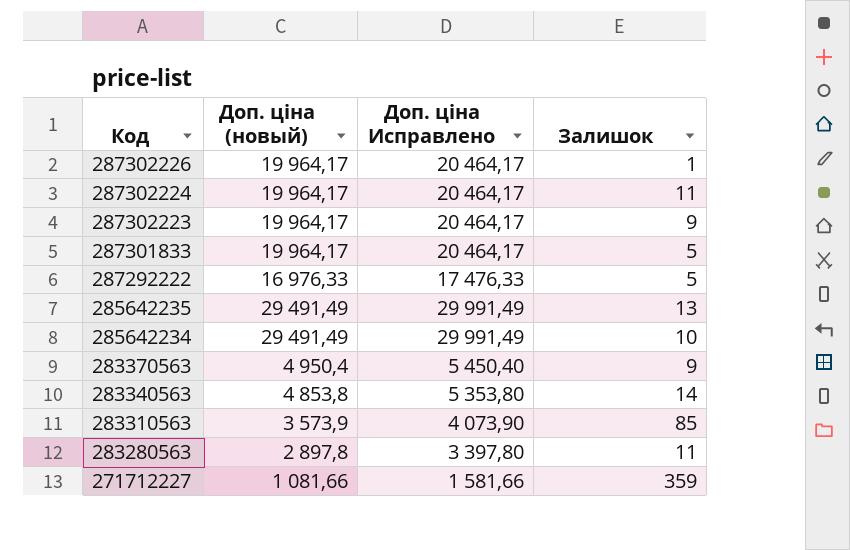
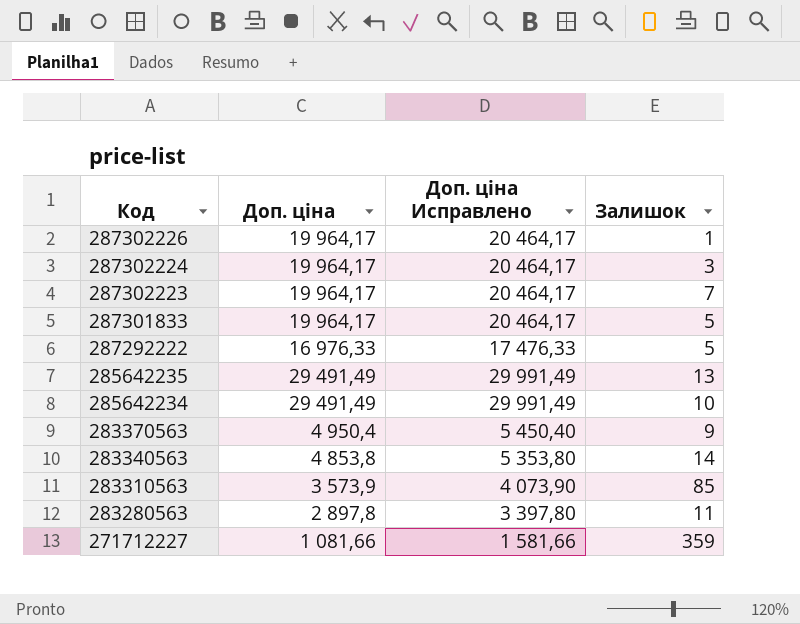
column name: Доп. ціна (новый) -> Доп. ціна
287302224 | Залишок: 11 -> 3
287302223 | Залишок: 9 -> 7

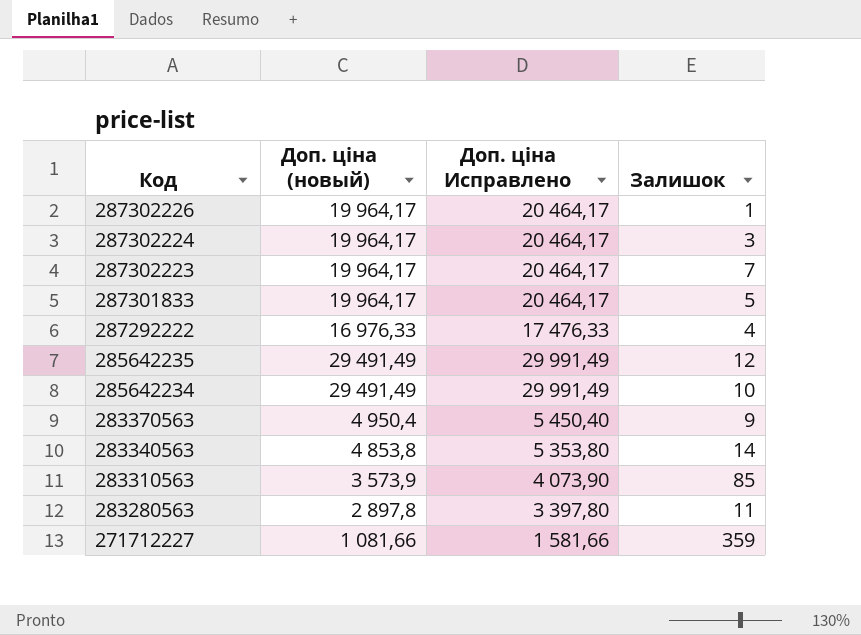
column name: Доп. ціна -> Доп. ціна (новый)
287292222 | Залишок: 5 -> 4
285642235 | Залишок: 13 -> 12

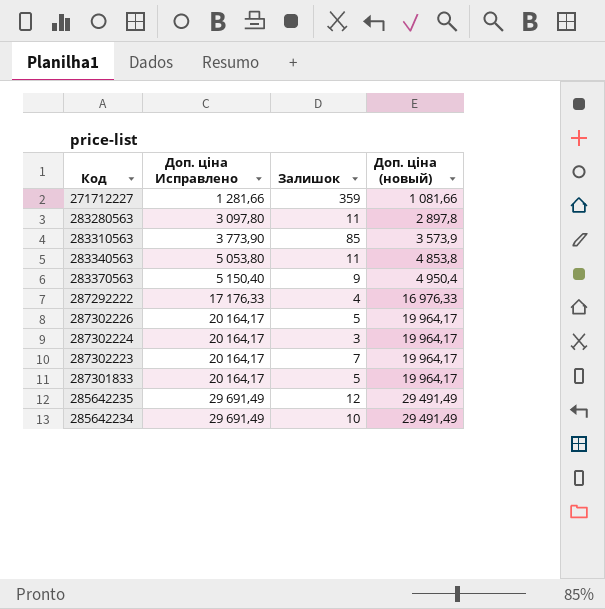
row order: Код descending -> Доп. ціна Исправлено ascending
column Доп. ціна Исправлено | formula: [Доп. ціна (новый)] + 500 -> [Доп. ціна (новый)] + 200
column Доп. ціна (новый) | position: 2 -> 4
283340563 | Залишок: 14 -> 11
287302226 | Залишок: 1 -> 5

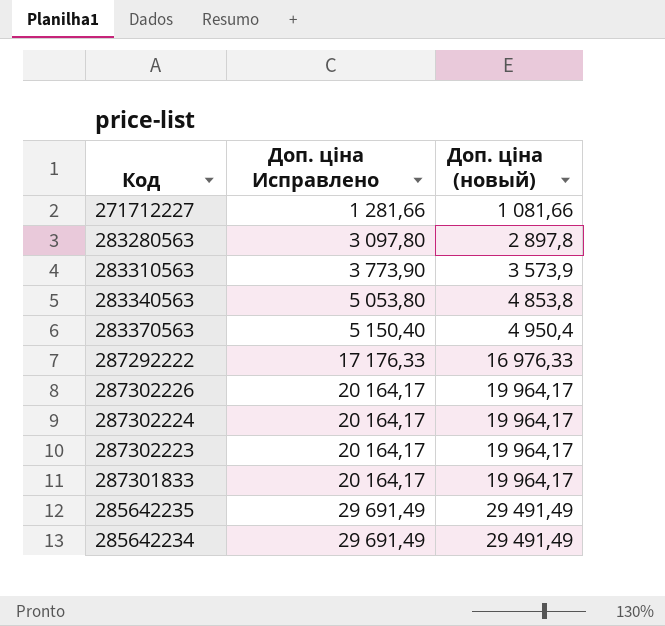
column Залишок | position: 3 -> none

